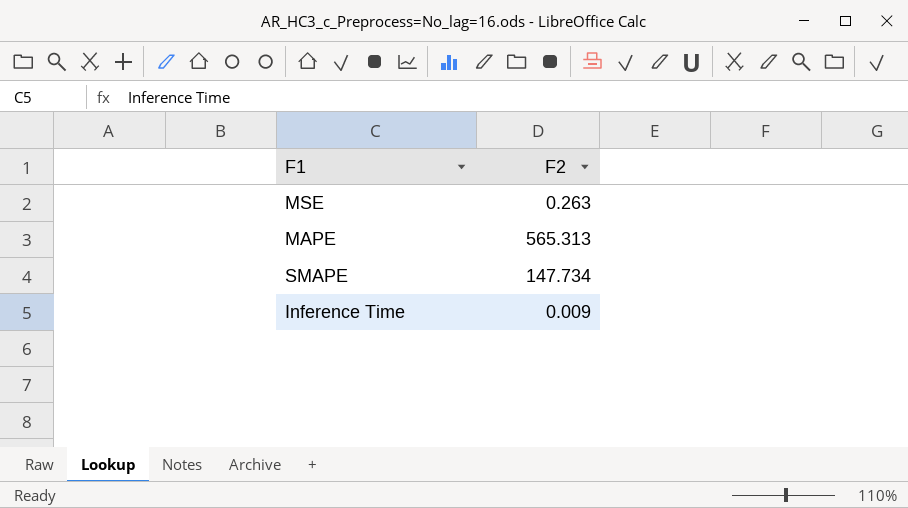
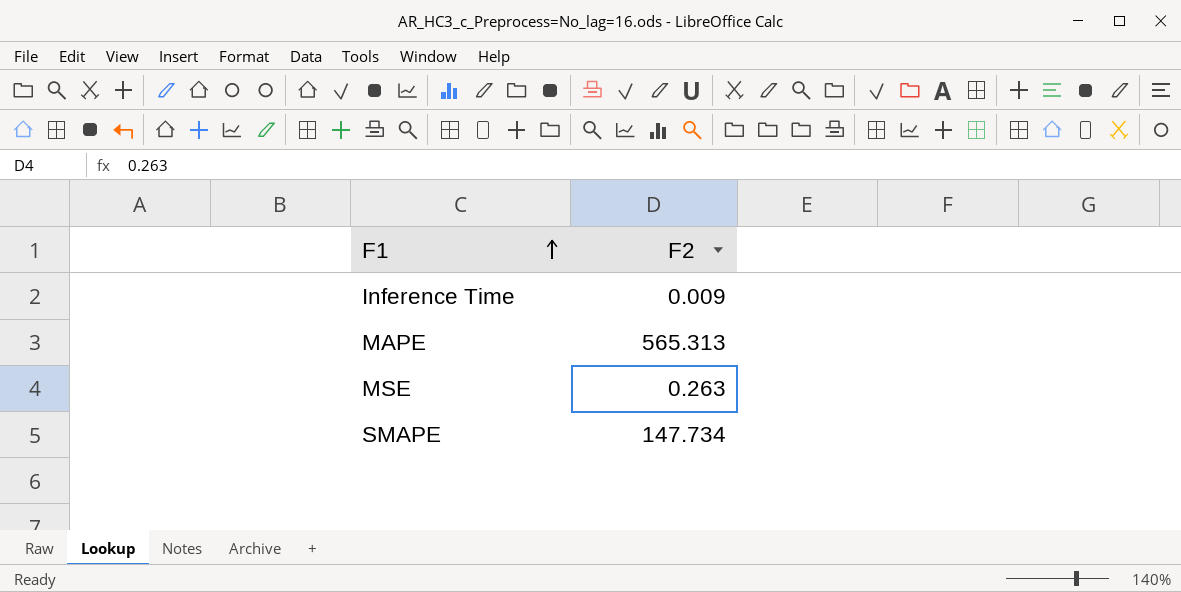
row order: none -> F1 ascending

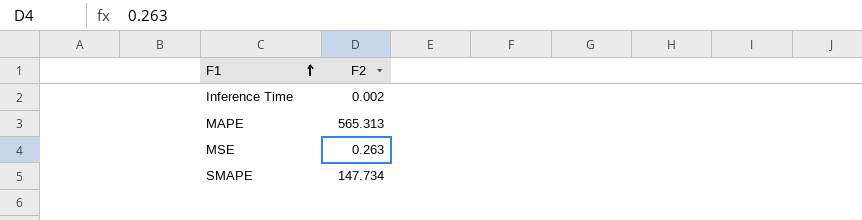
Inference Time | F2: 0.009 -> 0.002

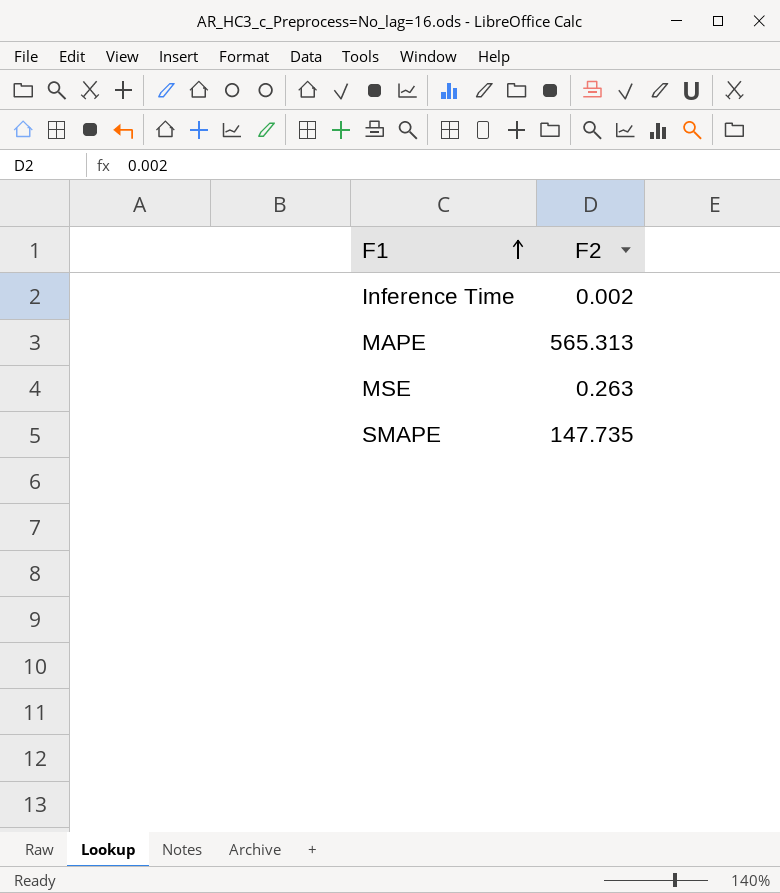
SMAPE | F2: 147.734 -> 147.735

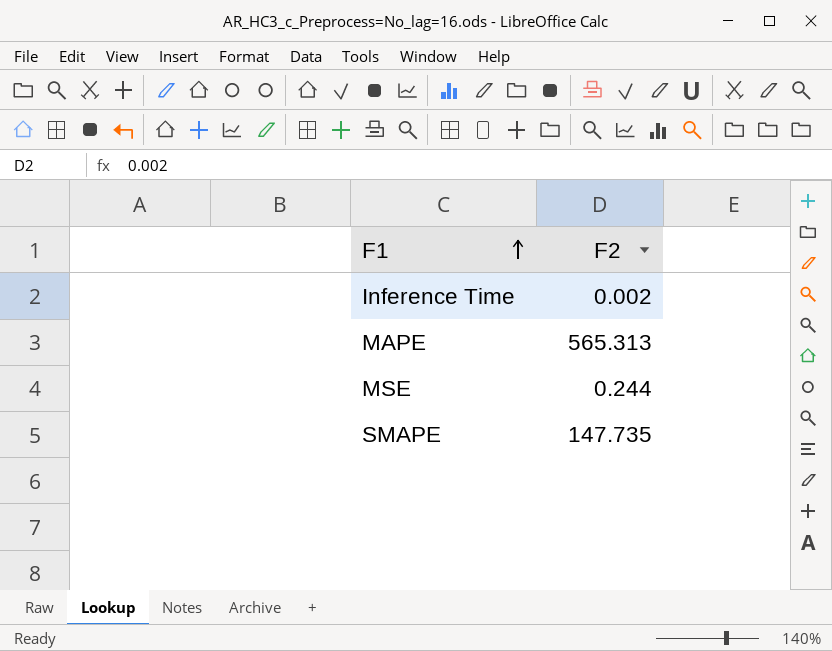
MSE | F2: 0.263 -> 0.244

